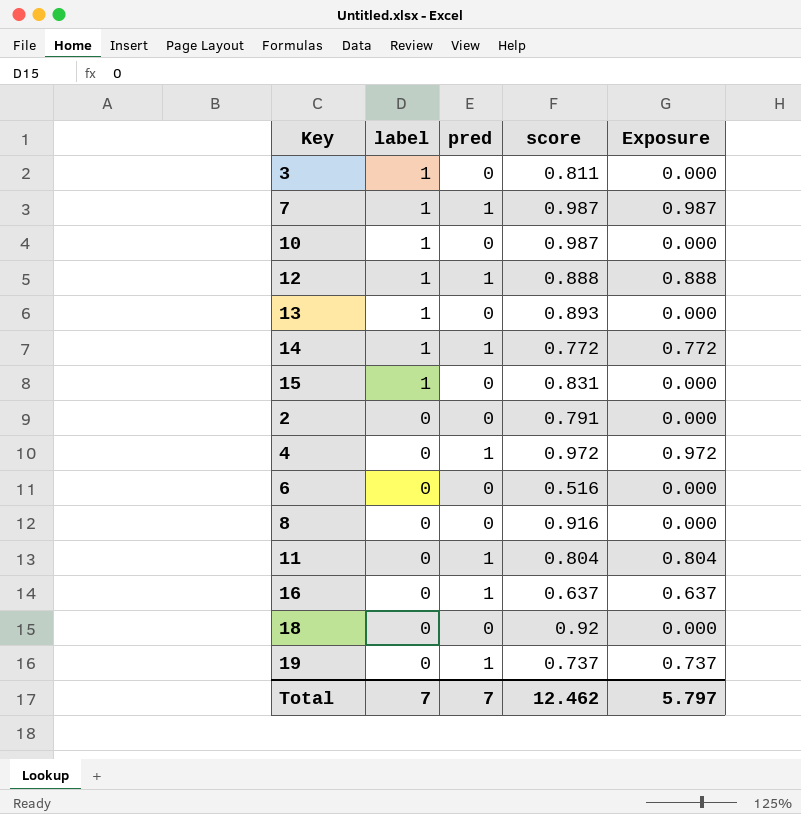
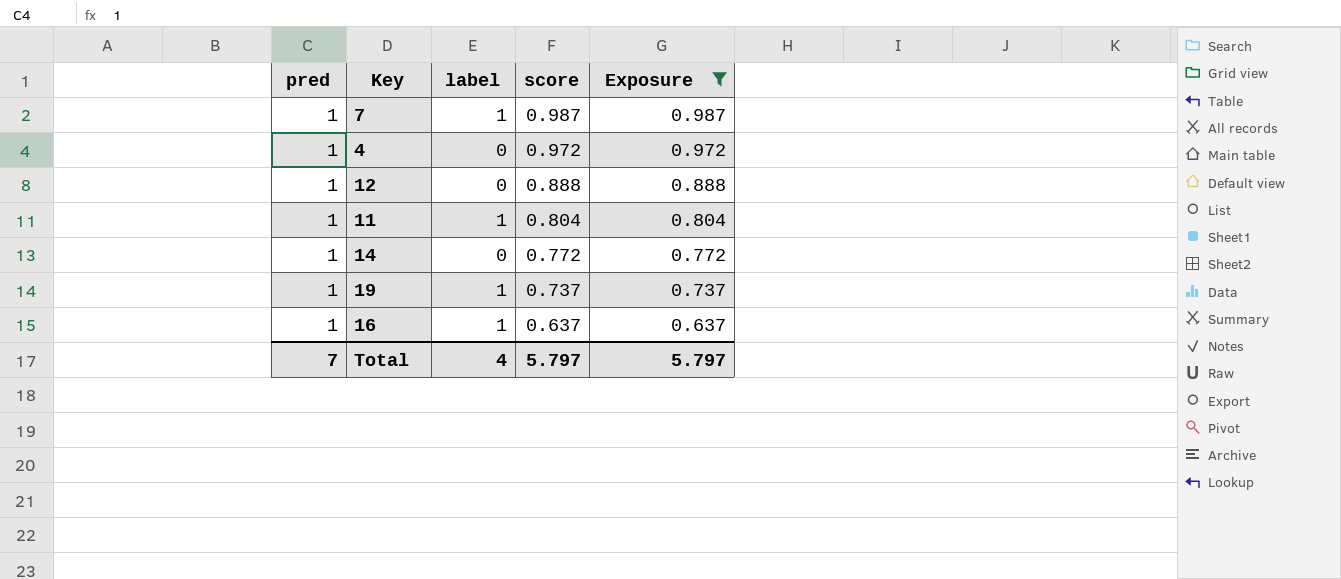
filter: none -> Exposure != 0.000
row order: label descending -> score descending
column pred | position: 3 -> 1
12 | label: 1 -> 0
11 | label: 0 -> 1
14 | label: 1 -> 0
19 | label: 0 -> 1
16 | label: 0 -> 1
Total | label: 7 -> 4
Total | score: 12.462 -> 5.797

